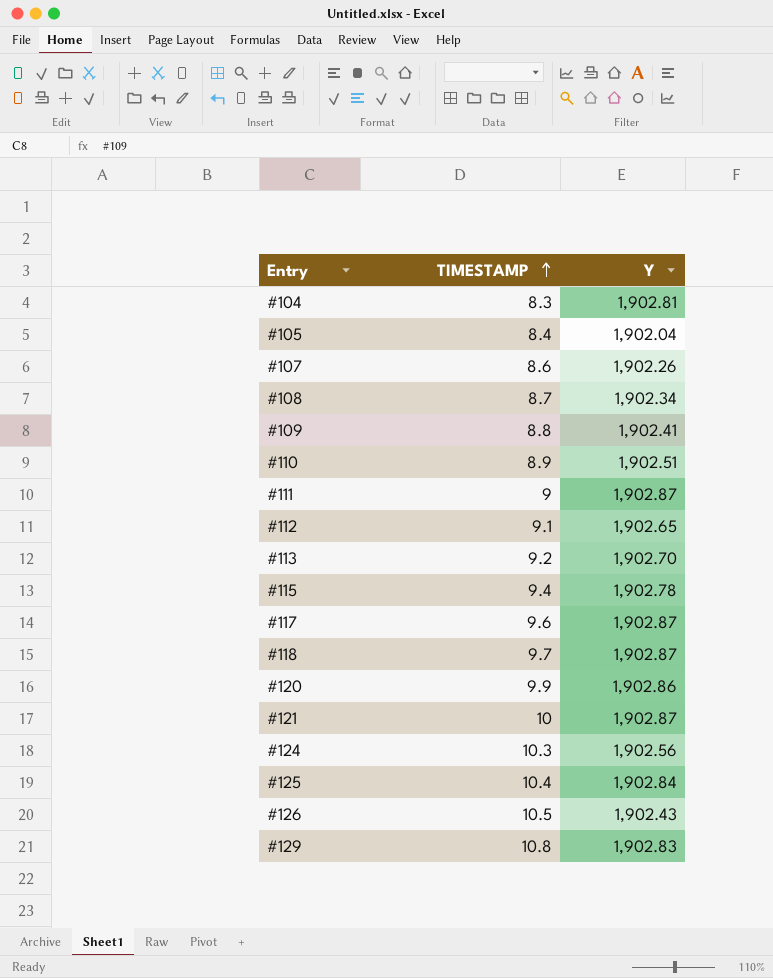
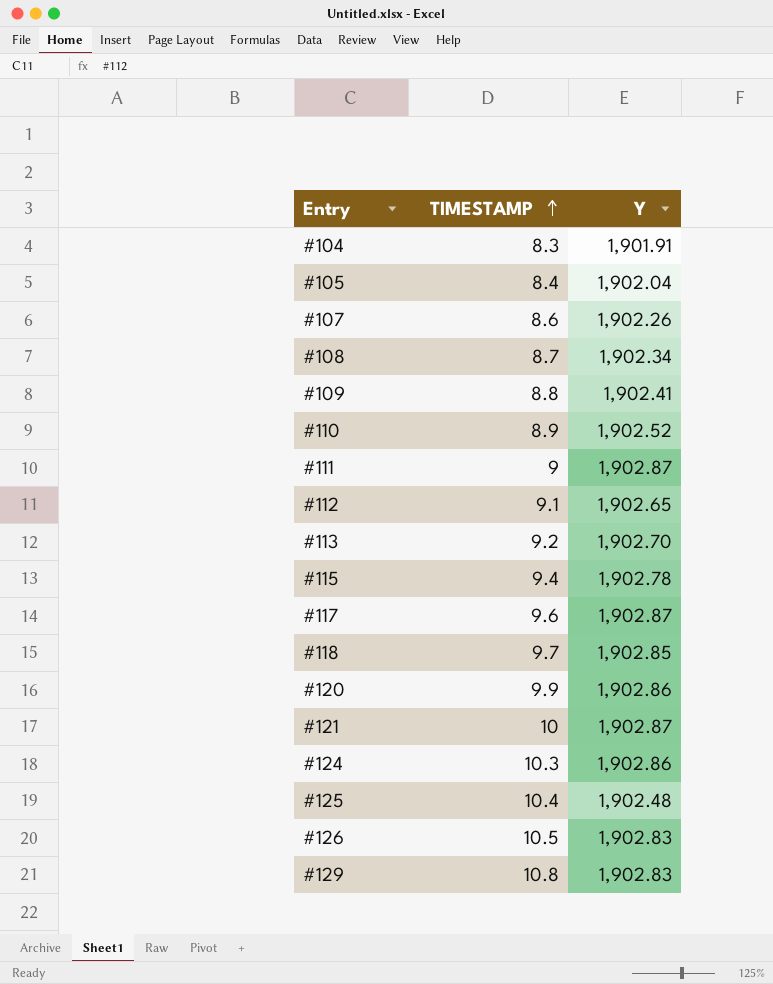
#104 | Y: 1,902.81 -> 1,901.91
#110 | Y: 1,902.51 -> 1,902.52
#118 | Y: 1,902.87 -> 1,902.85
#124 | Y: 1,902.56 -> 1,902.86
#125 | Y: 1,902.84 -> 1,902.48
#126 | Y: 1,902.43 -> 1,902.83

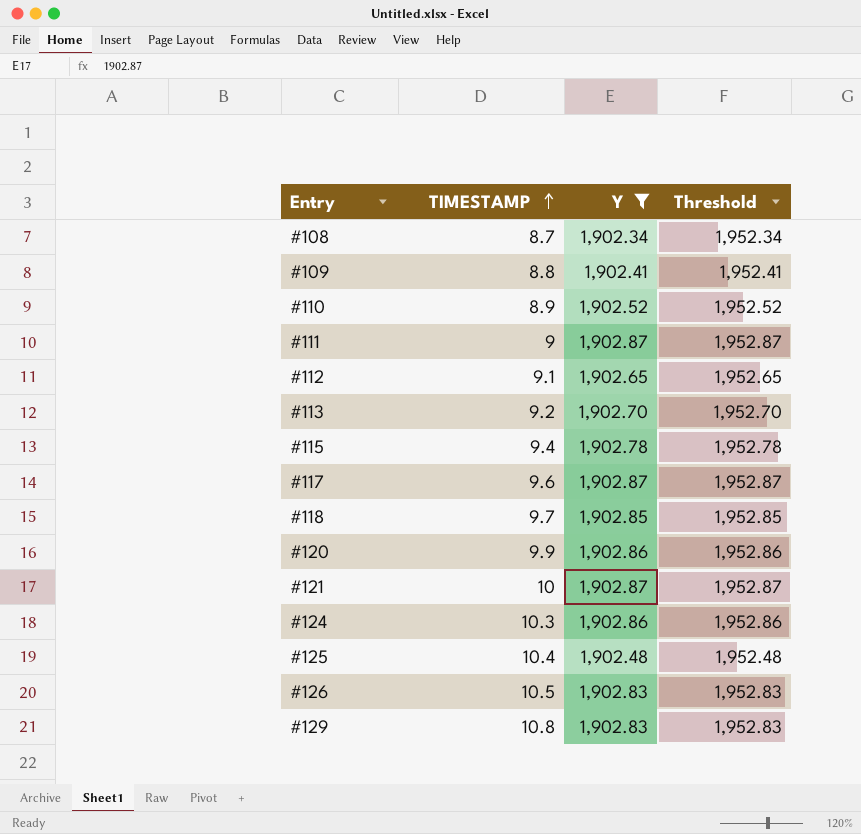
filter: none -> Y >= 1,902.34
column Threshold | formula: none -> [Y] + 50

